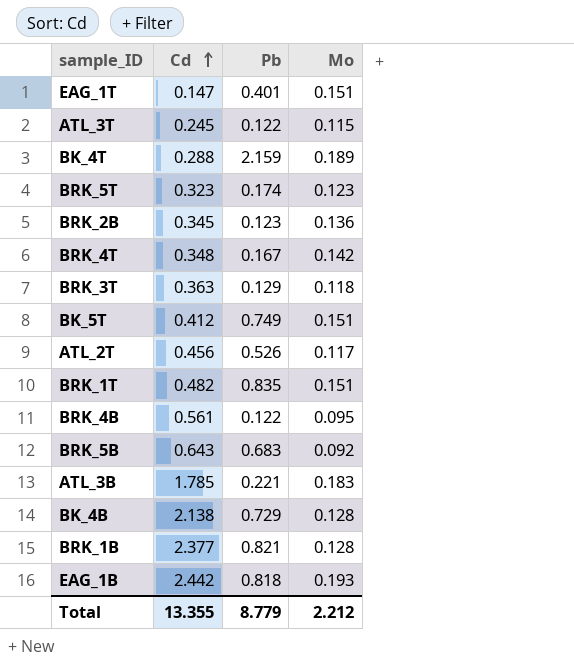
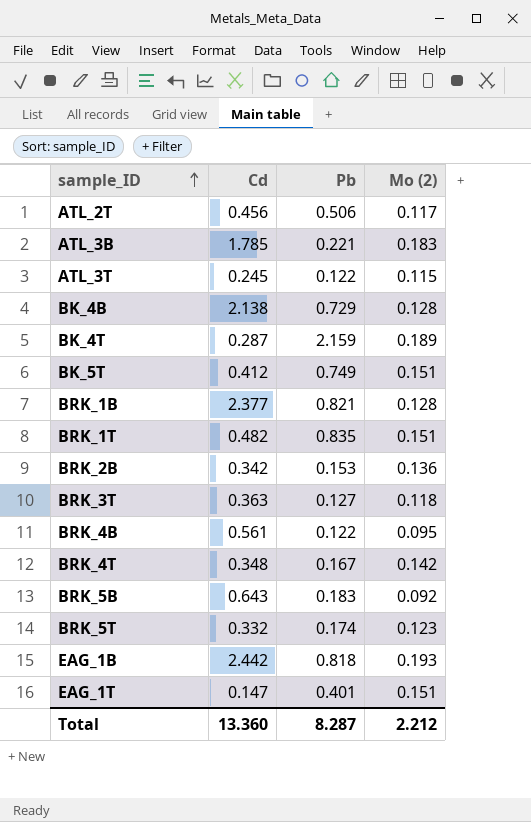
row order: Cd ascending -> sample_ID ascending
column name: Mo -> Mo (2)
ATL_2T | Pb: 0.526 -> 0.506
BK_4T | Cd: 0.288 -> 0.287
BRK_2B | Cd: 0.345 -> 0.342
BRK_2B | Pb: 0.123 -> 0.153
BRK_3T | Pb: 0.129 -> 0.127
BRK_5B | Pb: 0.683 -> 0.183
BRK_5T | Cd: 0.323 -> 0.332
Total | Cd: 13.355 -> 13.360
Total | Pb: 8.779 -> 8.287

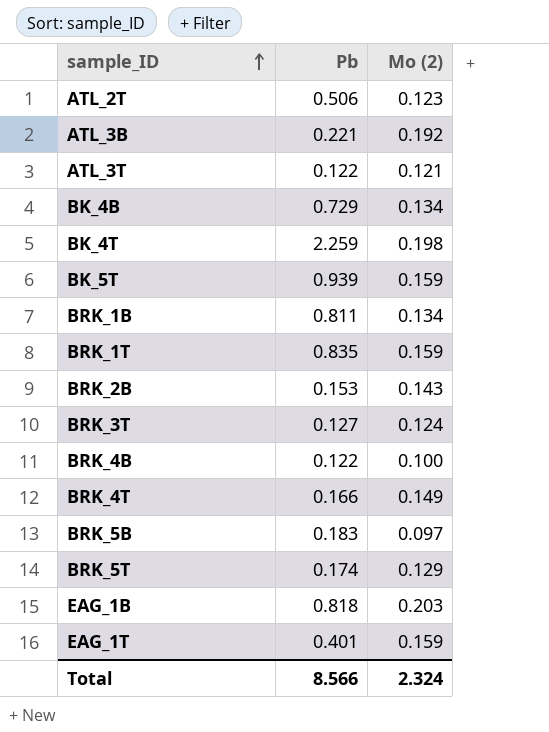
column Cd | position: 2 -> none
ATL_2T | Mo (2): 0.117 -> 0.123
ATL_3B | Mo (2): 0.183 -> 0.192
ATL_3T | Mo (2): 0.115 -> 0.121
BK_4B | Mo (2): 0.128 -> 0.134
BK_4T | Pb: 2.159 -> 2.259
BK_4T | Mo (2): 0.189 -> 0.198
BK_5T | Pb: 0.749 -> 0.939
BK_5T | Mo (2): 0.151 -> 0.159
BRK_1B | Pb: 0.821 -> 0.811
BRK_1B | Mo (2): 0.128 -> 0.134
BRK_1T | Mo (2): 0.151 -> 0.159
BRK_2B | Mo (2): 0.136 -> 0.143
BRK_3T | Mo (2): 0.118 -> 0.124
BRK_4B | Mo (2): 0.095 -> 0.100
BRK_4T | Pb: 0.167 -> 0.166
BRK_4T | Mo (2): 0.142 -> 0.149
BRK_5B | Mo (2): 0.092 -> 0.097
BRK_5T | Mo (2): 0.123 -> 0.129
EAG_1B | Mo (2): 0.193 -> 0.203
EAG_1T | Mo (2): 0.151 -> 0.159
Total | Pb: 8.287 -> 8.566
Total | Mo (2): 2.212 -> 2.324

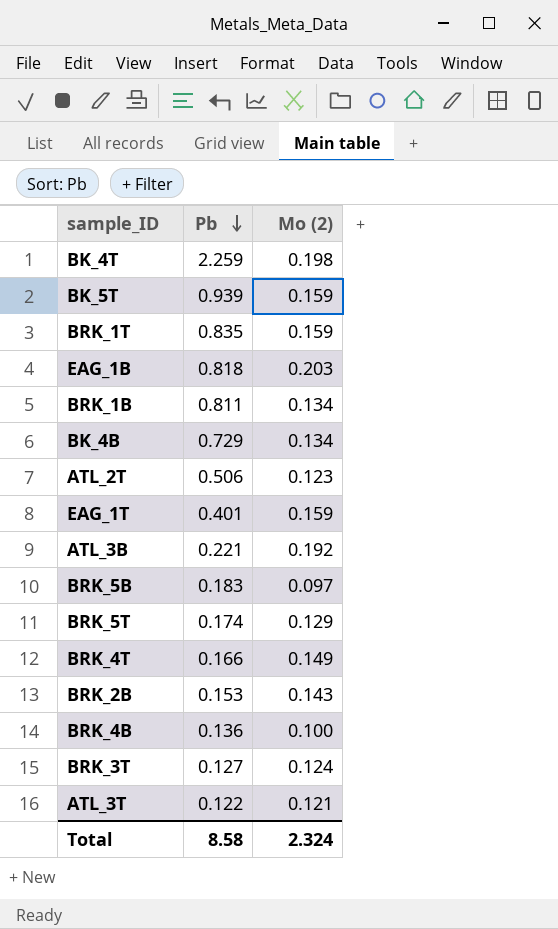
row order: sample_ID ascending -> Pb descending
BRK_4B | Pb: 0.122 -> 0.136
Total | Pb: 8.566 -> 8.58

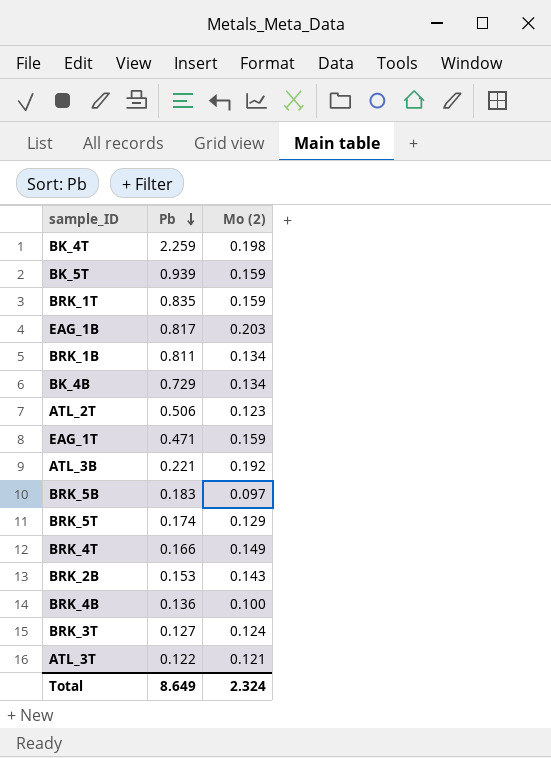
EAG_1B | Pb: 0.818 -> 0.817
EAG_1T | Pb: 0.401 -> 0.471
Total | Pb: 8.58 -> 8.649

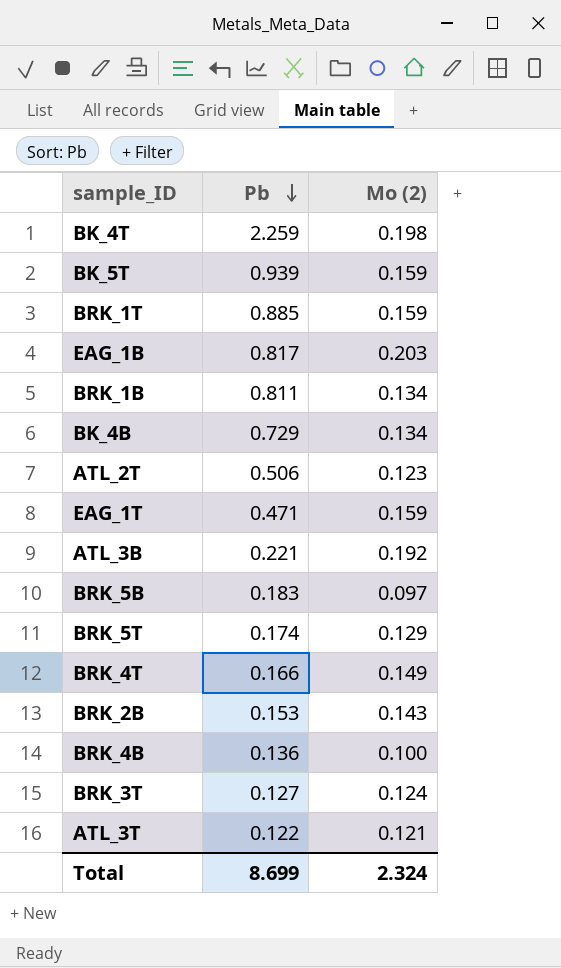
BRK_1T | Pb: 0.835 -> 0.885
Total | Pb: 8.649 -> 8.699

